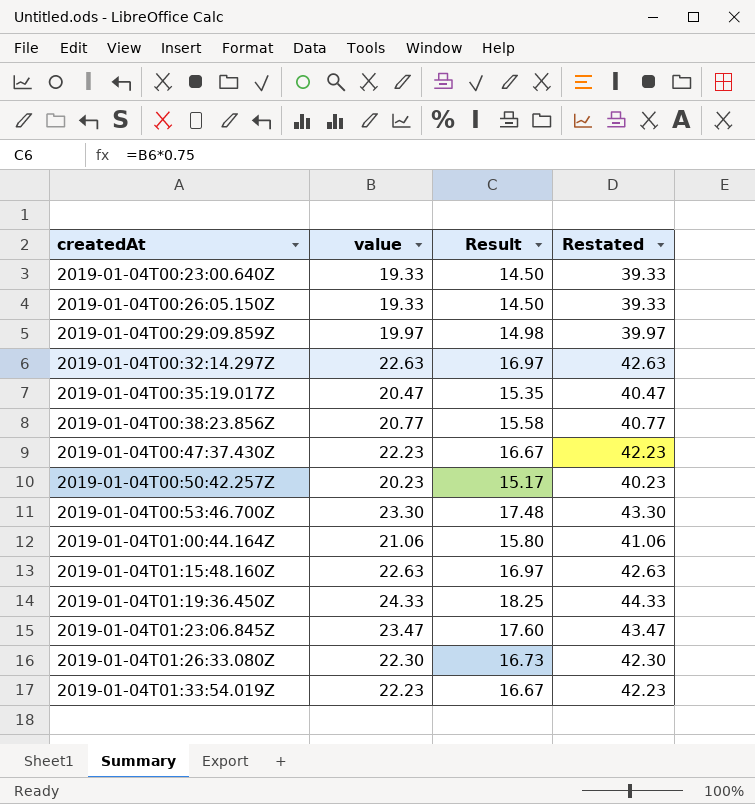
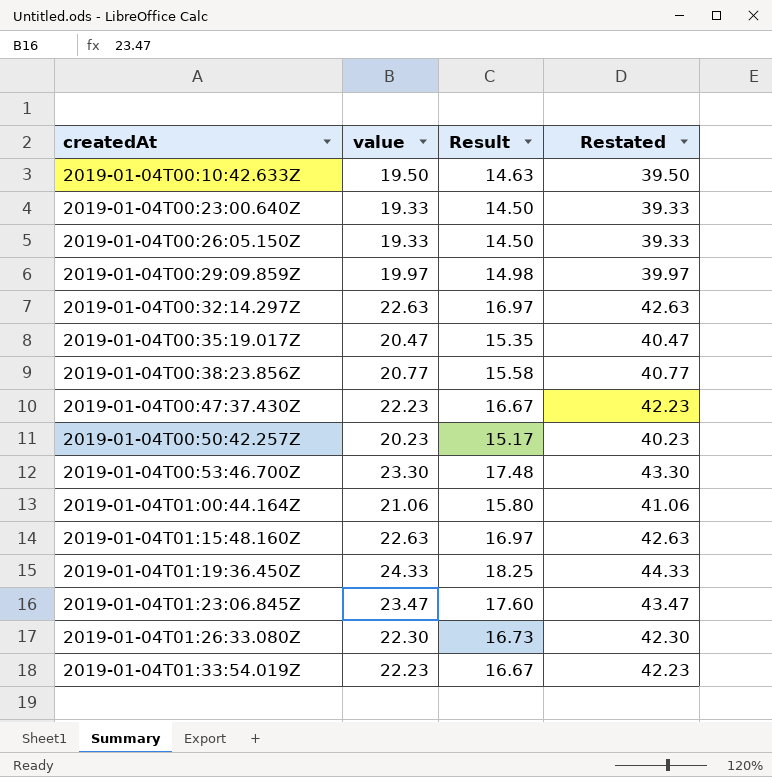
row 2019-01-04T00:10:42.633Z: none -> 19.50 | 14.63 | 39.50

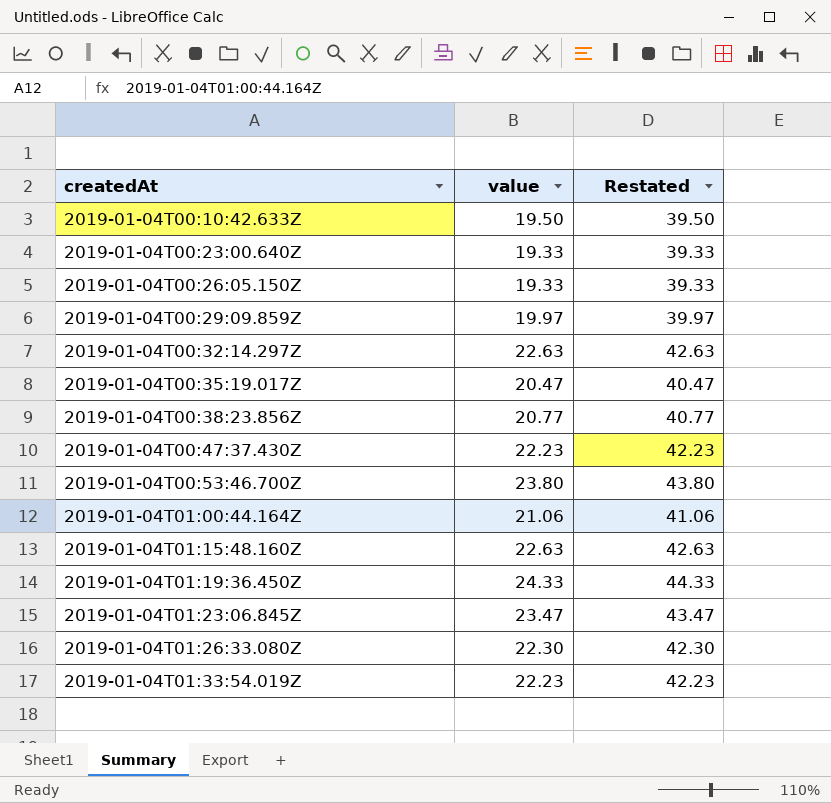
column Result | formula: [value] * 0.75 -> none
row 2019-01-04T00:50:42.257Z: 20.23 | 15.17 | 40.23 -> none
2019-01-04T00:53:46.700Z | value: 23.30 -> 23.80
2019-01-04T00:53:46.700Z | Restated: 43.30 -> 43.80

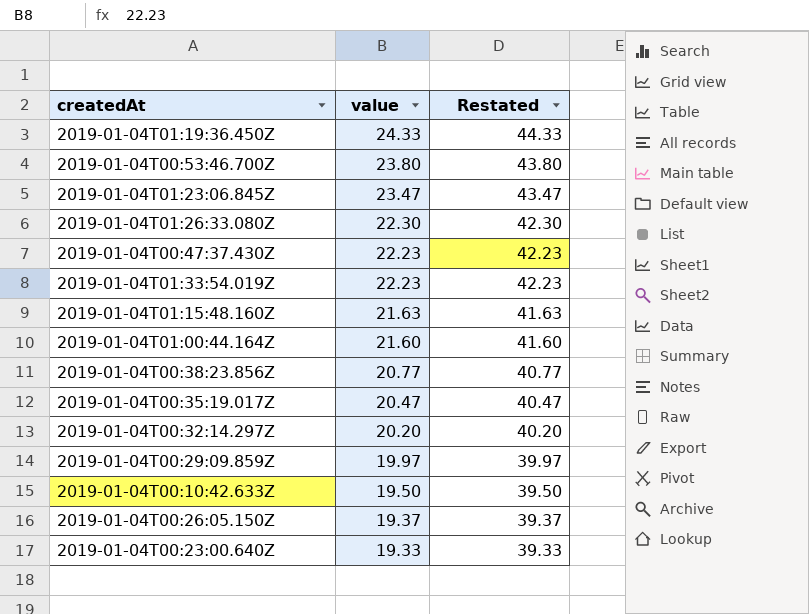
row order: createdAt ascending -> value descending
2019-01-04T01:15:48.160Z | value: 22.63 -> 21.63
2019-01-04T01:15:48.160Z | Restated: 42.63 -> 41.63
2019-01-04T01:00:44.164Z | value: 21.06 -> 21.60
2019-01-04T01:00:44.164Z | Restated: 41.06 -> 41.60
2019-01-04T00:32:14.297Z | value: 22.63 -> 20.20
2019-01-04T00:32:14.297Z | Restated: 42.63 -> 40.20
2019-01-04T00:26:05.150Z | value: 19.33 -> 19.37
2019-01-04T00:26:05.150Z | Restated: 39.33 -> 39.37

